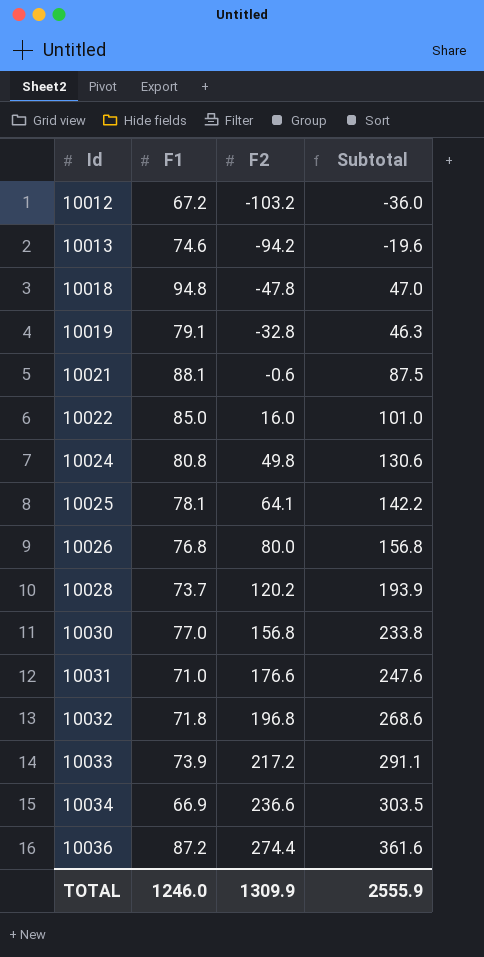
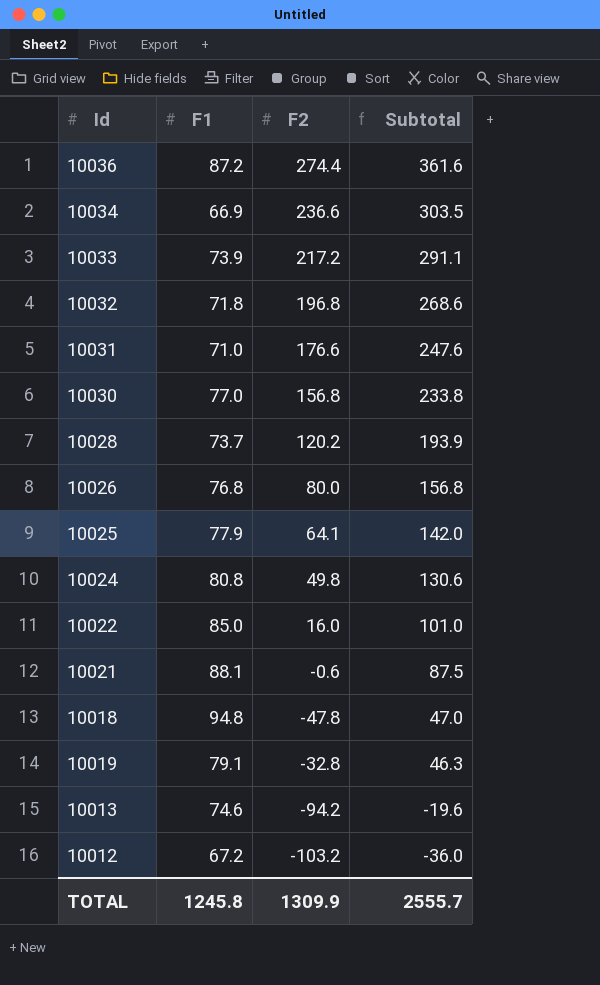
row order: Id ascending -> Subtotal descending
10025 | F1: 78.1 -> 77.9
10025 | Subtotal: 142.2 -> 142.0
TOTAL | F1: 1246.0 -> 1245.8
TOTAL | Subtotal: 2555.9 -> 2555.7

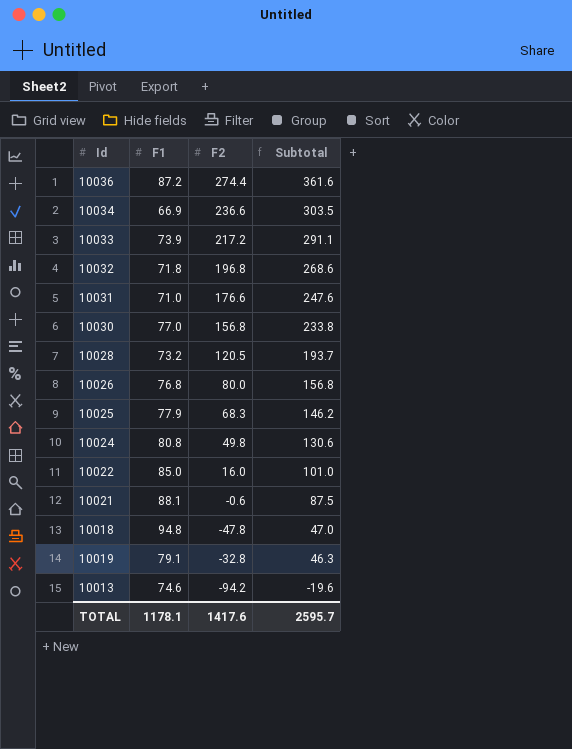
row 10012: 67.2 | -103.2 | -36.0 -> none
10028 | F1: 73.7 -> 73.2
10028 | F2: 120.2 -> 120.5
10028 | Subtotal: 193.9 -> 193.7
10025 | F2: 64.1 -> 68.3
10025 | Subtotal: 142.0 -> 146.2
TOTAL | F1: 1245.8 -> 1178.1
TOTAL | F2: 1309.9 -> 1417.6
TOTAL | Subtotal: 2555.7 -> 2595.7

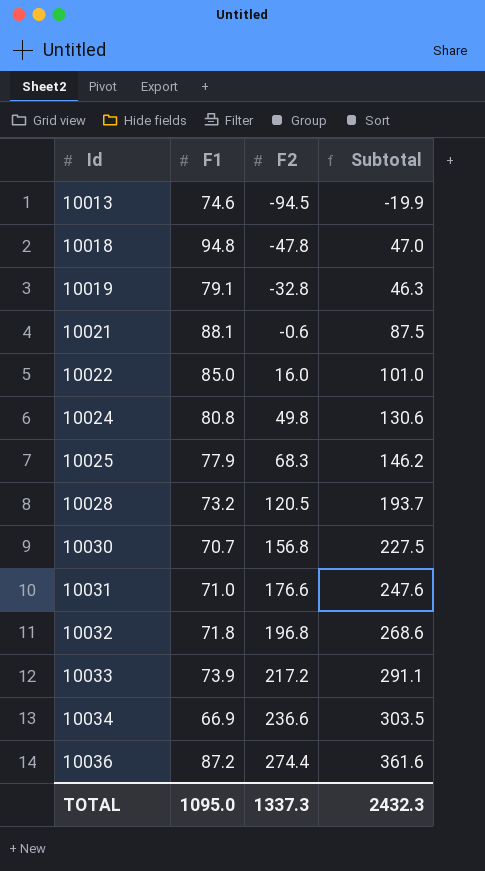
row order: Subtotal descending -> Id ascending
row 10026: 76.8 | 80.0 | 156.8 -> none
10013 | F2: -94.2 -> -94.5
10013 | Subtotal: -19.6 -> -19.9
10030 | F1: 77.0 -> 70.7
10030 | Subtotal: 233.8 -> 227.5
TOTAL | F1: 1178.1 -> 1095.0
TOTAL | F2: 1417.6 -> 1337.3
TOTAL | Subtotal: 2595.7 -> 2432.3

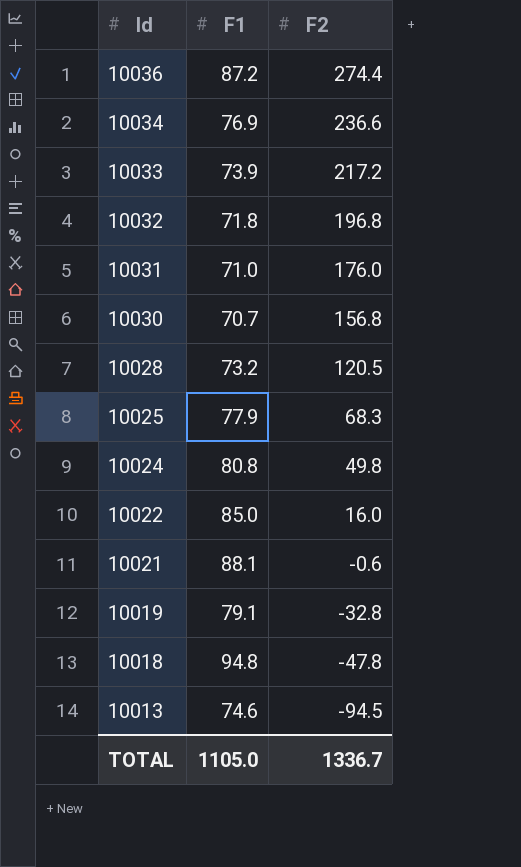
row order: Id ascending -> Id descending
column Subtotal | formula: [F1] + [F2] -> none
10034 | F1: 66.9 -> 76.9
10031 | F2: 176.6 -> 176.0
TOTAL | F1: 1095.0 -> 1105.0
TOTAL | F2: 1337.3 -> 1336.7

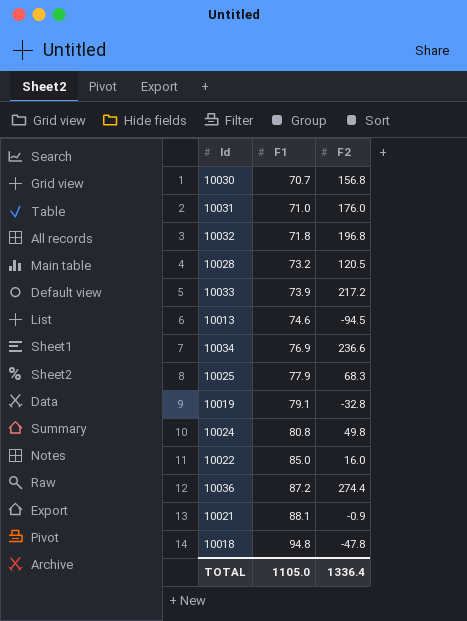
row order: Id descending -> F1 ascending
10021 | F2: -0.6 -> -0.9
TOTAL | F2: 1336.7 -> 1336.4

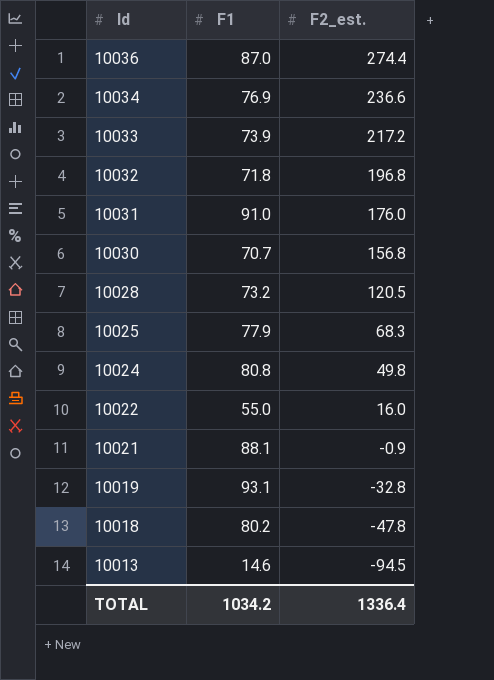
row order: F1 ascending -> Id descending
column name: F2 -> F2_est.
10036 | F1: 87.2 -> 87.0
10031 | F1: 71.0 -> 91.0
10022 | F1: 85.0 -> 55.0
10019 | F1: 79.1 -> 93.1
10018 | F1: 94.8 -> 80.2
10013 | F1: 74.6 -> 14.6
TOTAL | F1: 1105.0 -> 1034.2

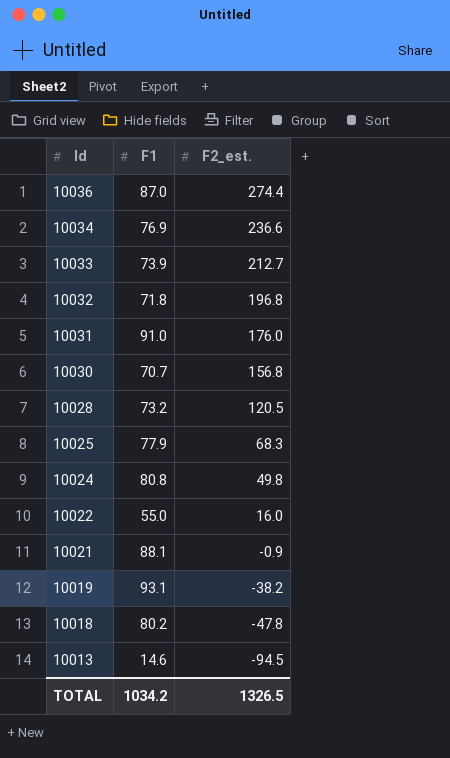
10033 | F2_est.: 217.2 -> 212.7
10019 | F2_est.: -32.8 -> -38.2
TOTAL | F2_est.: 1336.4 -> 1326.5

